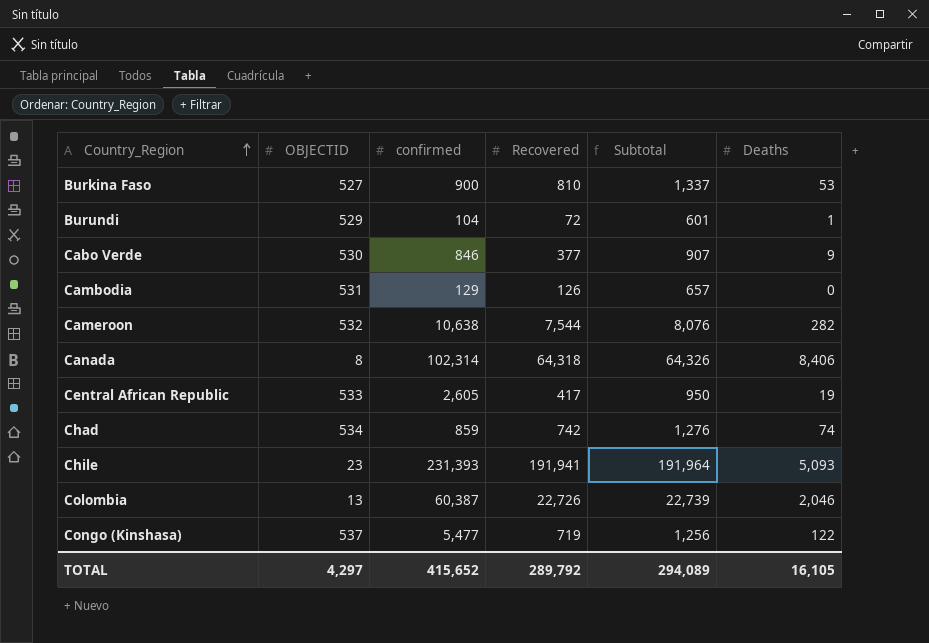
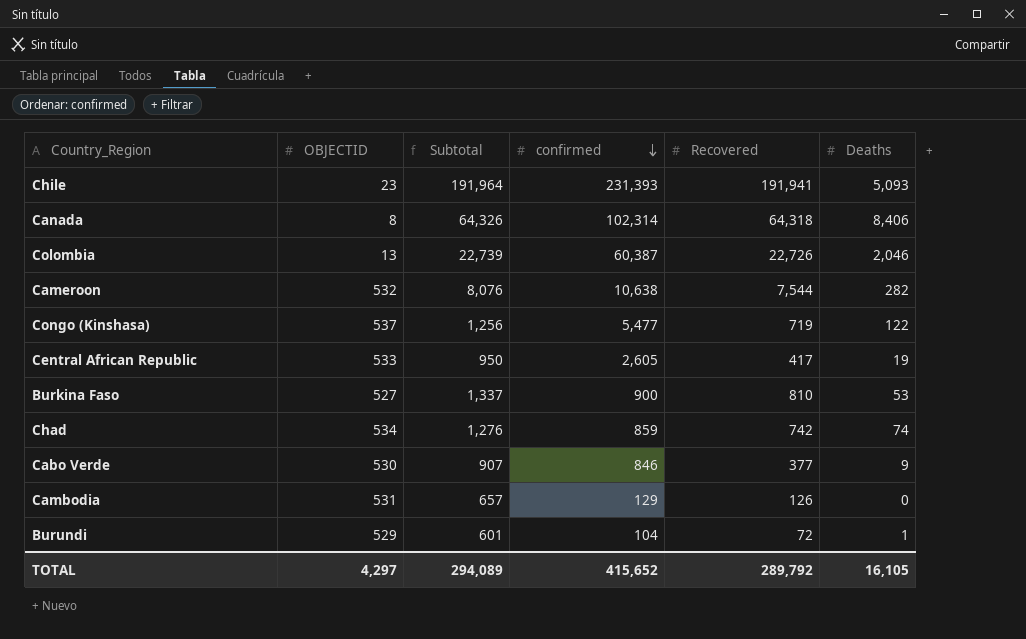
row order: Country_Region ascending -> confirmed descending
column Subtotal | position: 5 -> 3

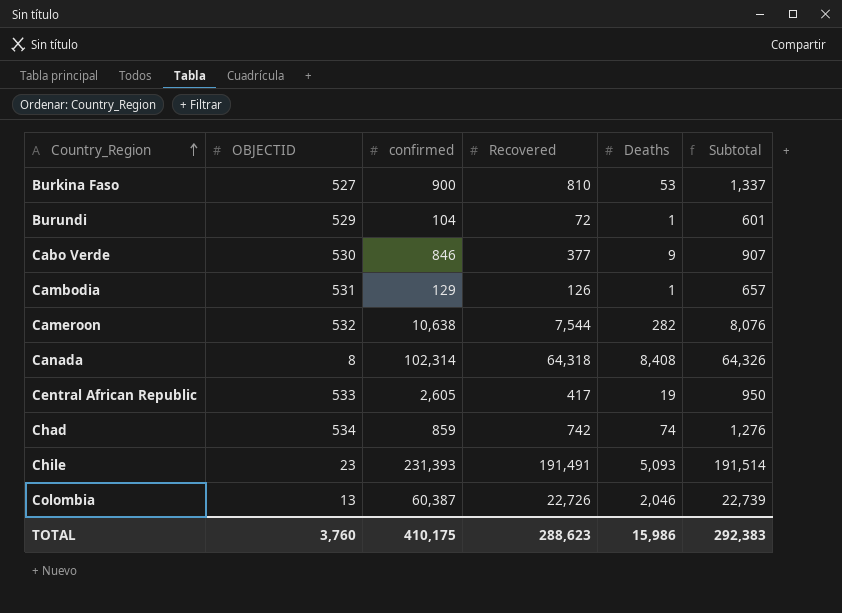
row order: confirmed descending -> Country_Region ascending
column Subtotal | position: 3 -> 6
row Congo (Kinshasa): 537 | 1,256 | 5,477 | 719 | 122 -> none
Cambodia | Deaths: 0 -> 1
Canada | Deaths: 8,406 -> 8,408
Chile | Recovered: 191,941 -> 191,491
Chile | Subtotal: 191,964 -> 191,514
TOTAL | OBJECTID: 4,297 -> 3,760
TOTAL | confirmed: 415,652 -> 410,175
TOTAL | Recovered: 289,792 -> 288,623
TOTAL | Deaths: 16,105 -> 15,986
TOTAL | Subtotal: 294,089 -> 292,383

